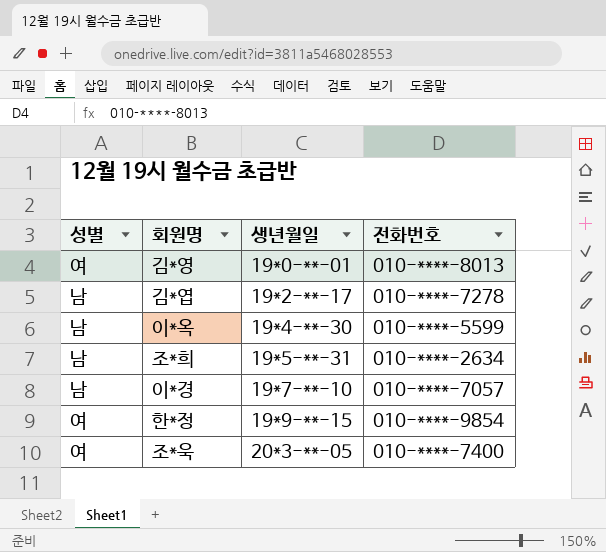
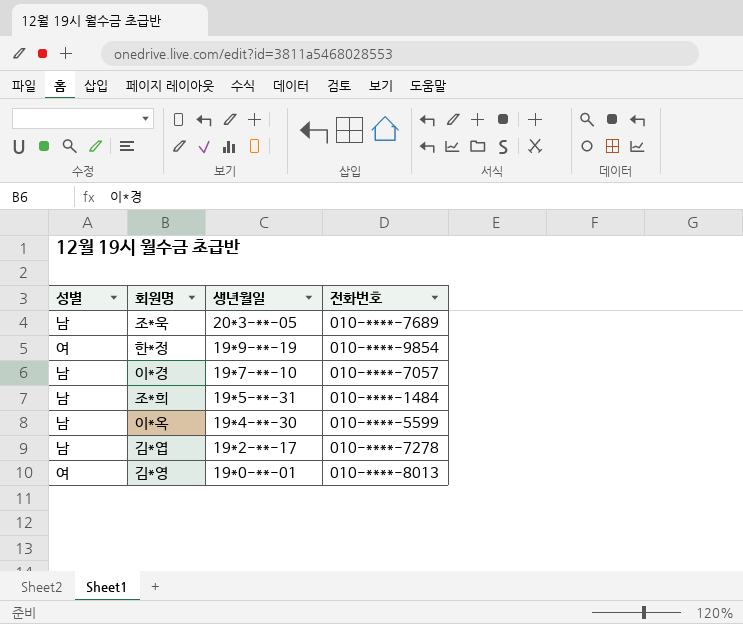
row order: 생년월일 ascending -> 생년월일 descending
조*욱 | 성별: 여 -> 남
조*욱 | 전화번호: 010-****-7400 -> 010-****-7689
한*정 | 생년월일: 19*9-**-15 -> 19*9-**-19
조*희 | 전화번호: 010-****-2634 -> 010-****-1484

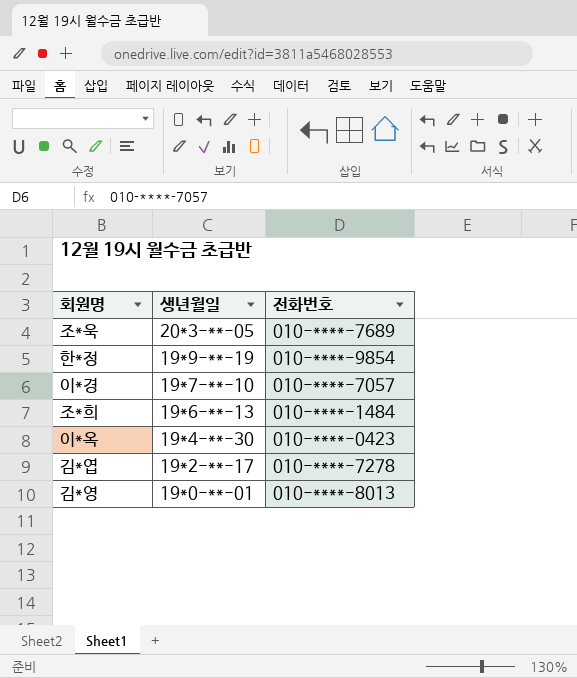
column 성별 | position: 1 -> none
조*희 | 생년월일: 19*5-**-31 -> 19*6-**-13
이*옥 | 전화번호: 010-****-5599 -> 010-****-0423

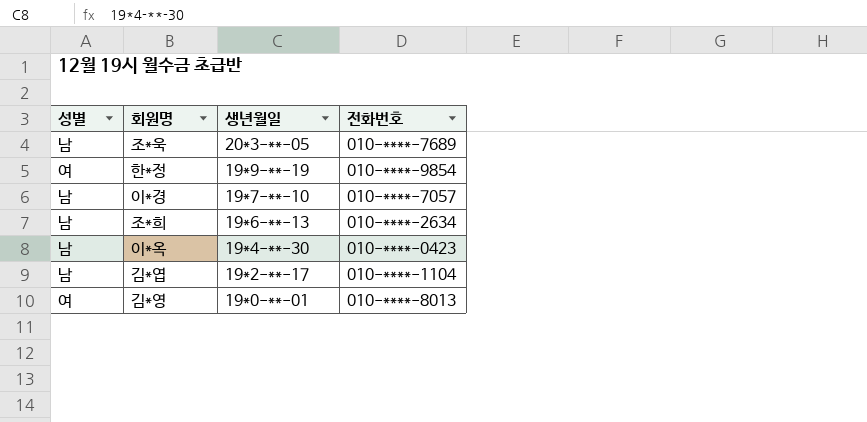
column 성별 | position: none -> 1
조*희 | 전화번호: 010-****-1484 -> 010-****-2634
김*엽 | 전화번호: 010-****-7278 -> 010-****-1104

